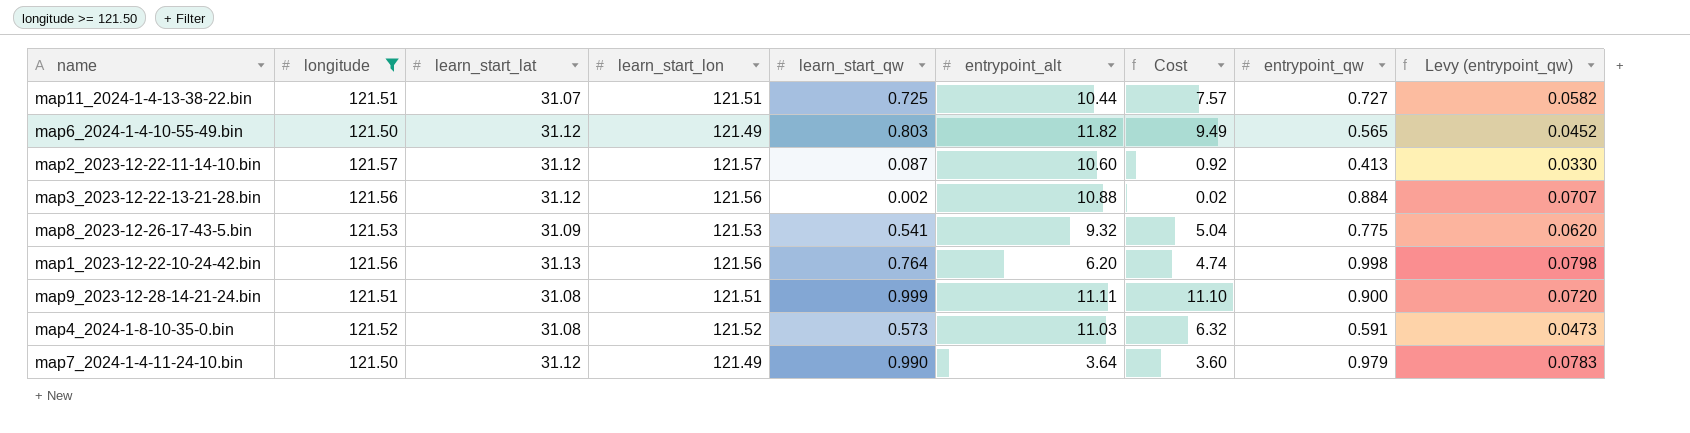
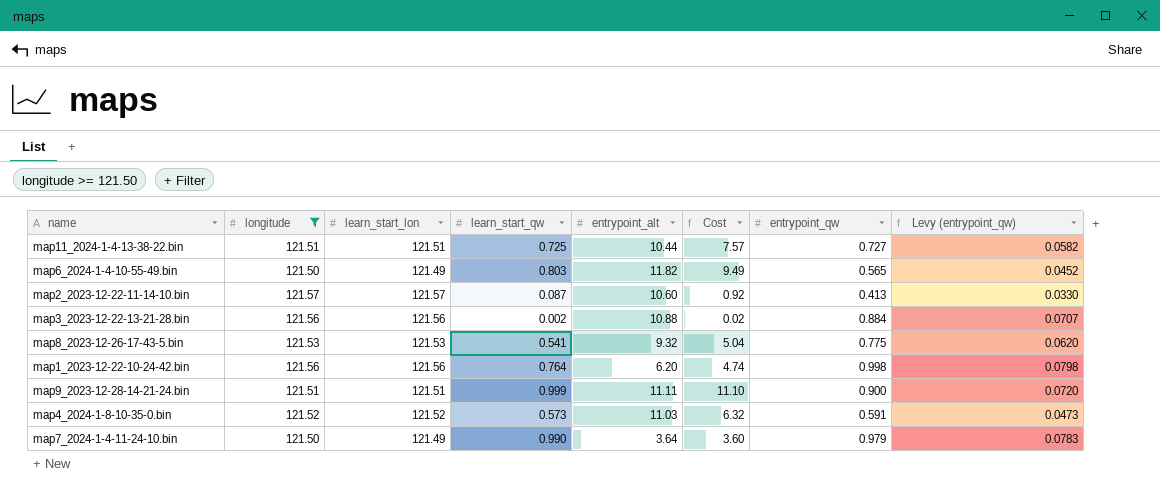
column learn_start_lat | position: 3 -> none

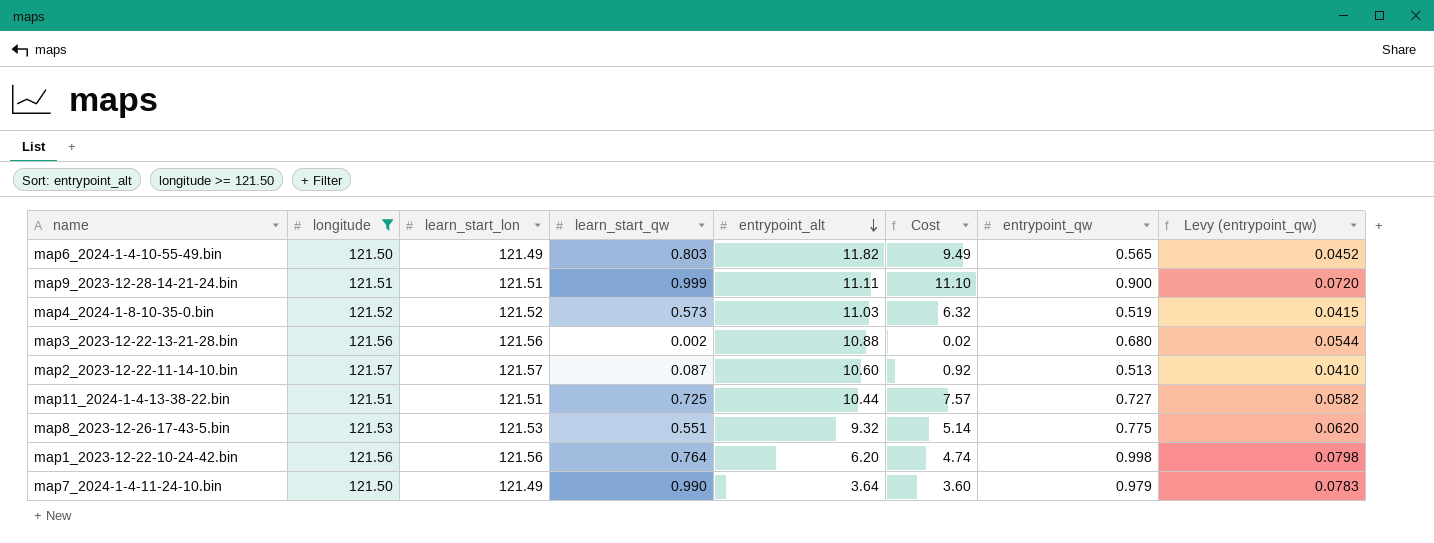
row order: none -> entrypoint_alt descending
map4_2024-1-8-10-35-0.bin | entrypoint_qw: 0.591 -> 0.519
map4_2024-1-8-10-35-0.bin | Levy (entrypoint_qw): 0.0473 -> 0.0415
map3_2023-12-22-13-21-28.bin | entrypoint_qw: 0.884 -> 0.680
map3_2023-12-22-13-21-28.bin | Levy (entrypoint_qw): 0.0707 -> 0.0544
map2_2023-12-22-11-14-10.bin | entrypoint_qw: 0.413 -> 0.513
map2_2023-12-22-11-14-10.bin | Levy (entrypoint_qw): 0.0330 -> 0.0410
map8_2023-12-26-17-43-5.bin | learn_start_qw: 0.541 -> 0.551
map8_2023-12-26-17-43-5.bin | Cost: 5.04 -> 5.14

